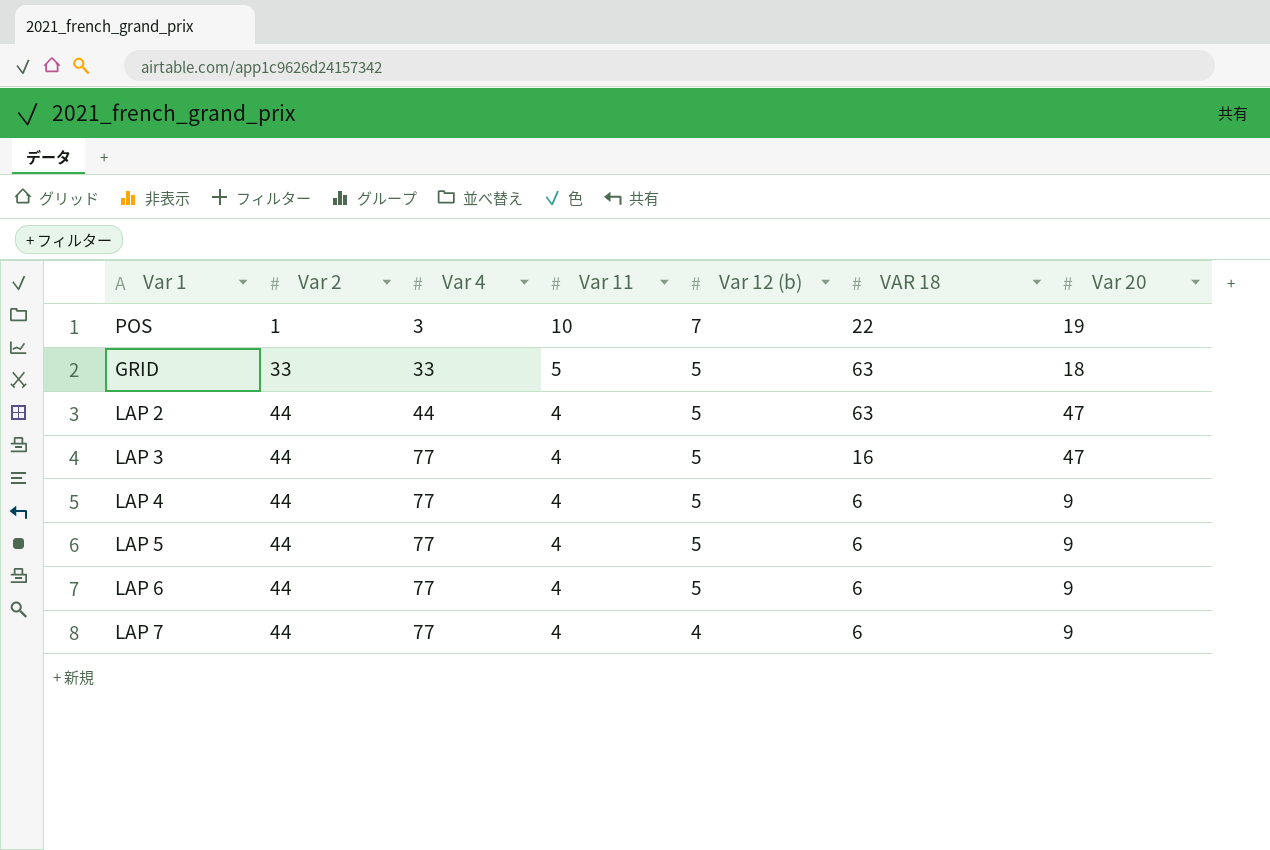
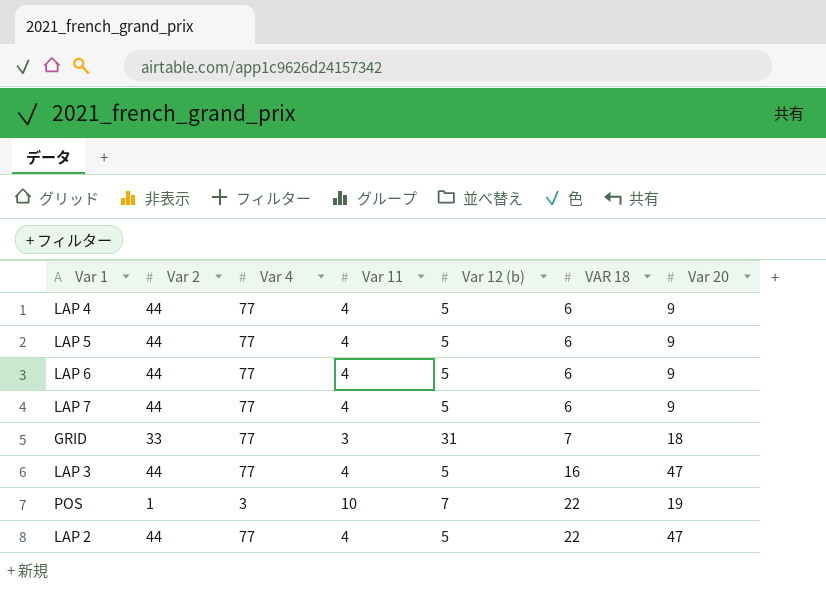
row order: Var 2 ascending -> VAR 18 ascending
LAP 7 | Var 12 (b): 4 -> 5
GRID | Var 4: 33 -> 77
GRID | Var 11: 5 -> 3
GRID | Var 12 (b): 5 -> 31
GRID | VAR 18: 63 -> 7
LAP 2 | Var 4: 44 -> 77
LAP 2 | VAR 18: 63 -> 22

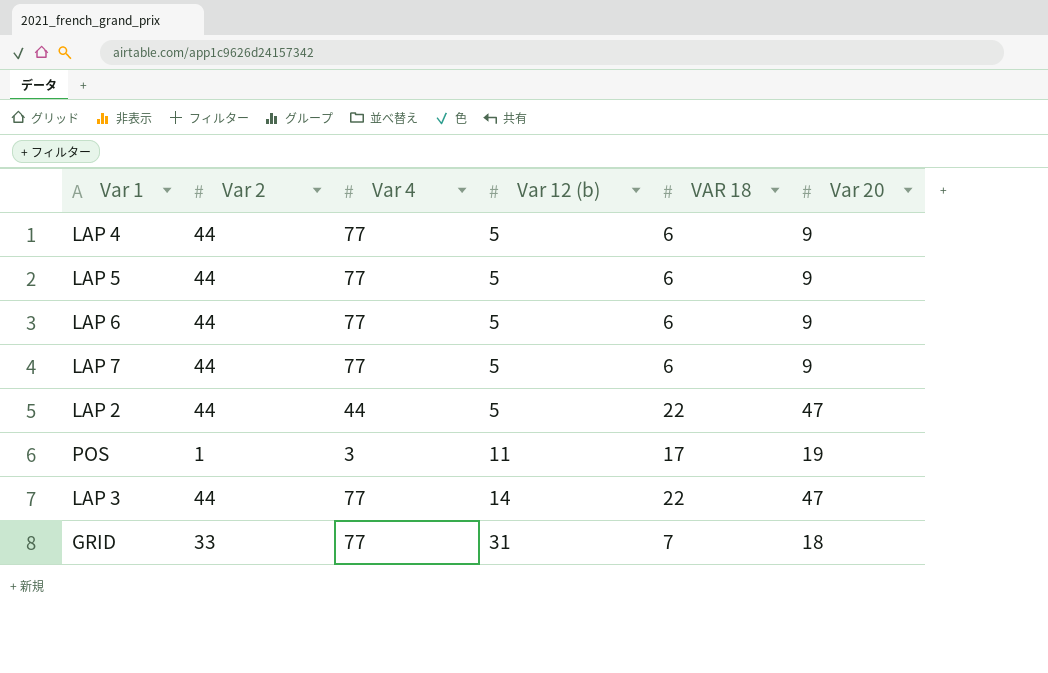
row order: VAR 18 ascending -> Var 12 (b) ascending
column Var 11 | position: 4 -> none
LAP 2 | Var 4: 77 -> 44
POS | Var 12 (b): 7 -> 11
POS | VAR 18: 22 -> 17
LAP 3 | Var 12 (b): 5 -> 14
LAP 3 | VAR 18: 16 -> 22

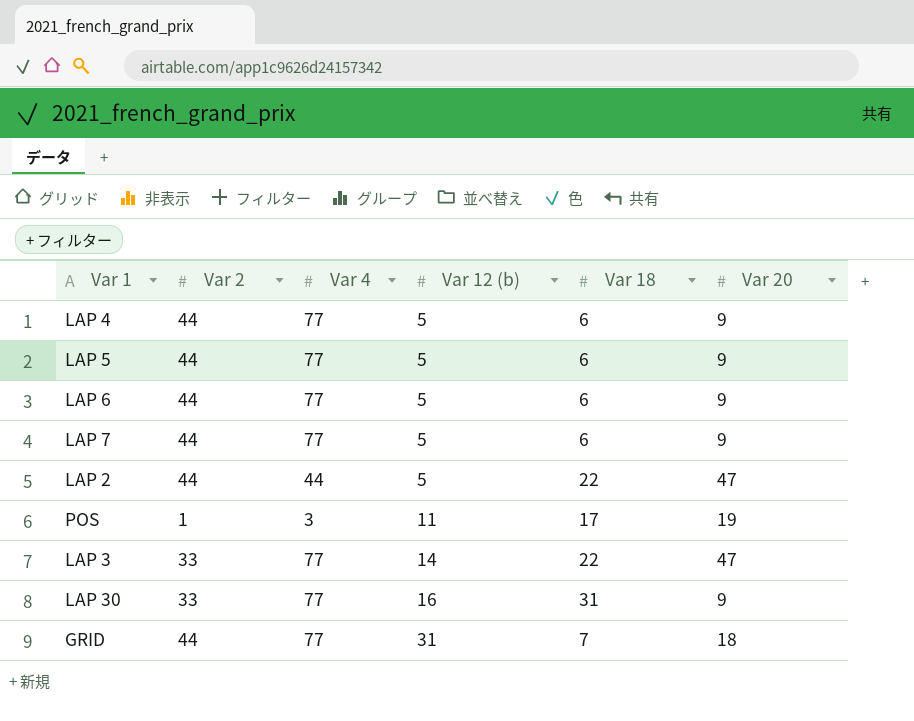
column name: VAR 18 -> Var 18
LAP 3 | Var 2: 44 -> 33
row LAP 30: none -> 33 | 77 | 16 | 31 | 9
GRID | Var 2: 33 -> 44

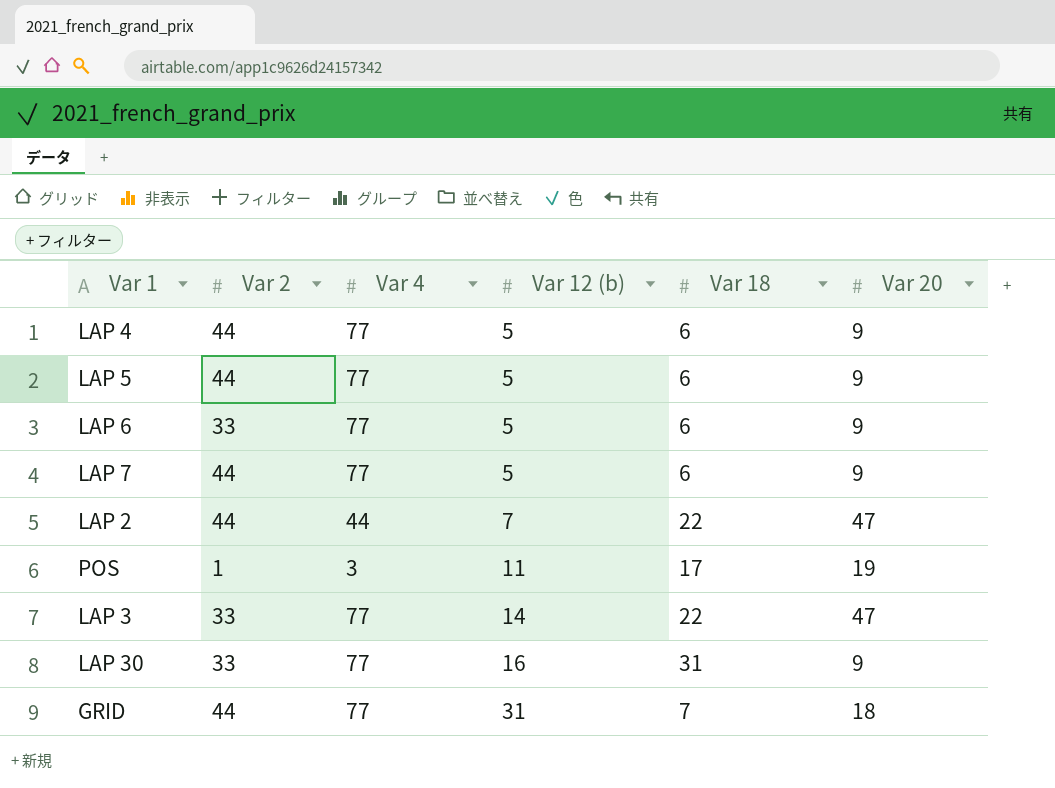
LAP 6 | Var 2: 44 -> 33
LAP 2 | Var 12 (b): 5 -> 7

